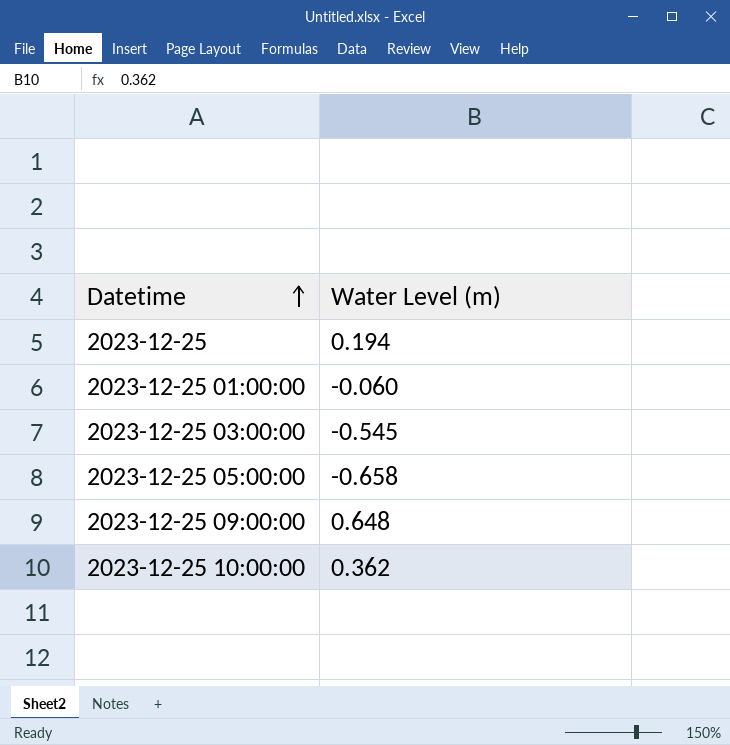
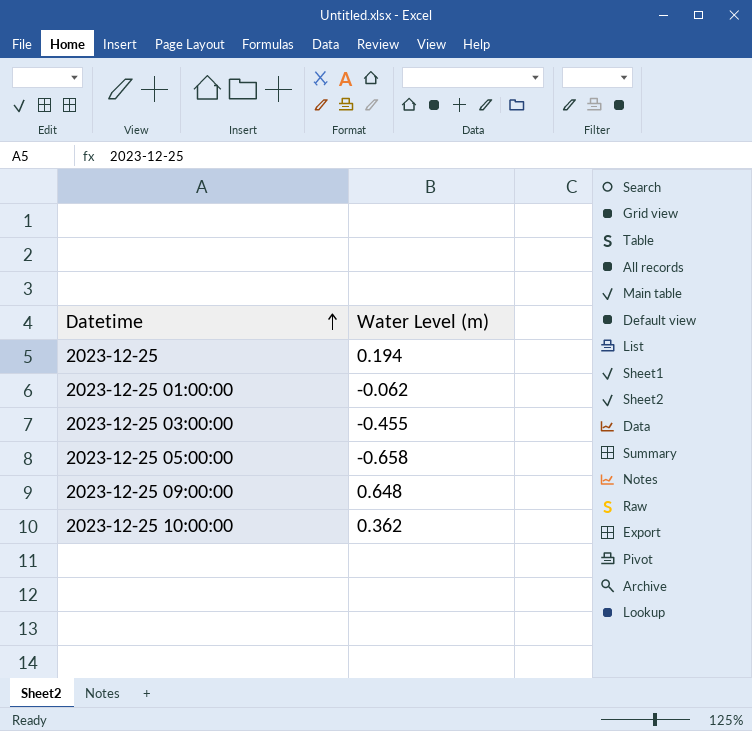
2023-12-25 01:00:00 | Water Level (m): -0.060 -> -0.062
2023-12-25 03:00:00 | Water Level (m): -0.545 -> -0.455

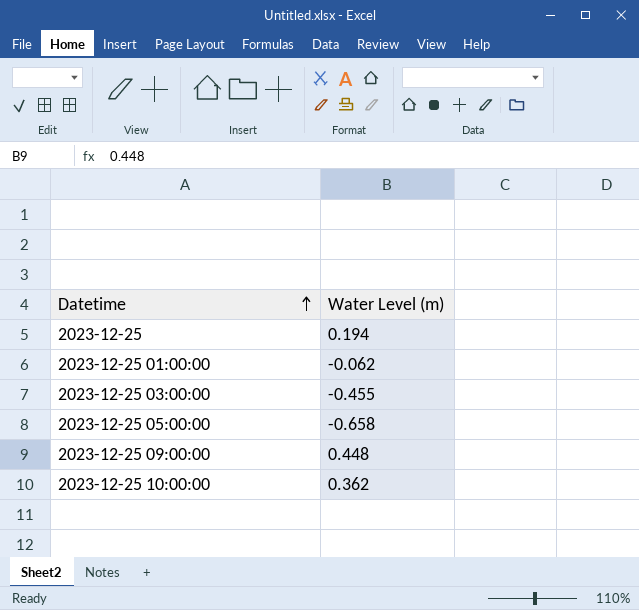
2023-12-25 09:00:00 | Water Level (m): 0.648 -> 0.448

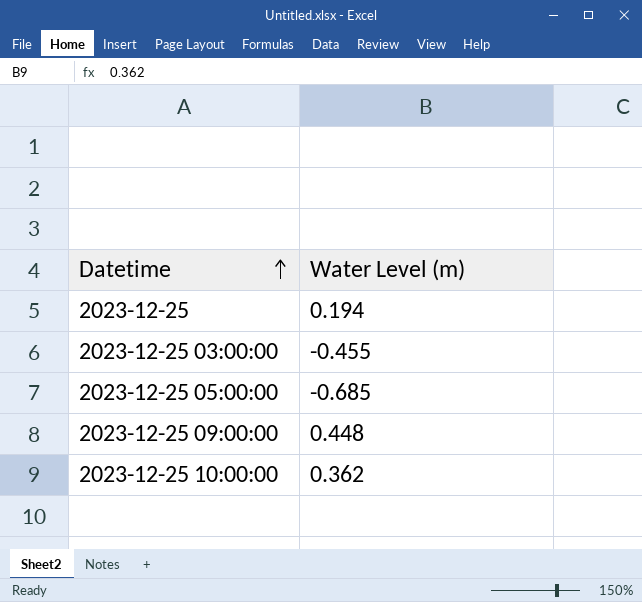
row 2023-12-25 01:00:00: -0.062 -> none
2023-12-25 05:00:00 | Water Level (m): -0.658 -> -0.685

